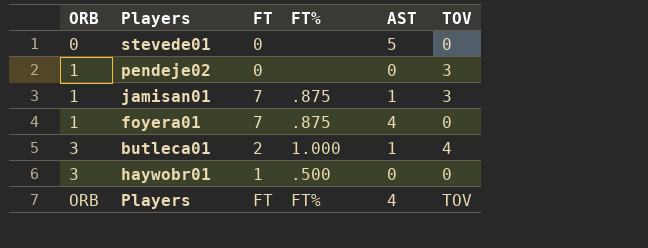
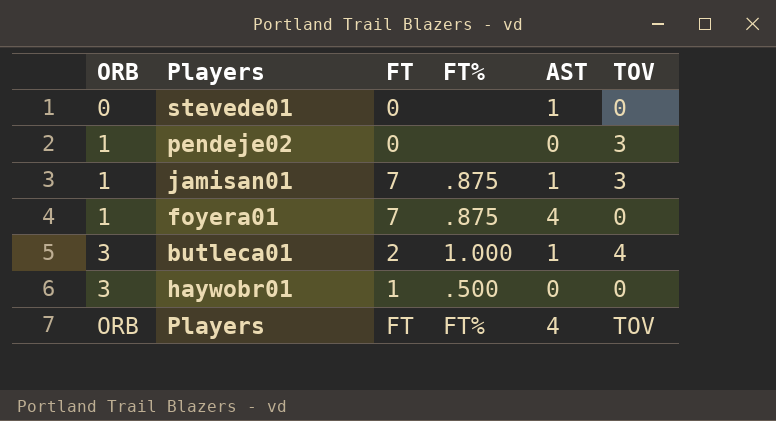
stevede01 | AST: 5 -> 1

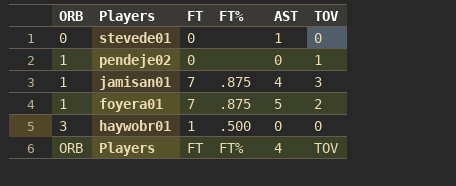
row butleca01: 3 | 2 | 1.000 | 1 | 4 -> none
pendeje02 | TOV: 3 -> 1
jamisan01 | AST: 1 -> 4
foyera01 | AST: 4 -> 5
foyera01 | TOV: 0 -> 2

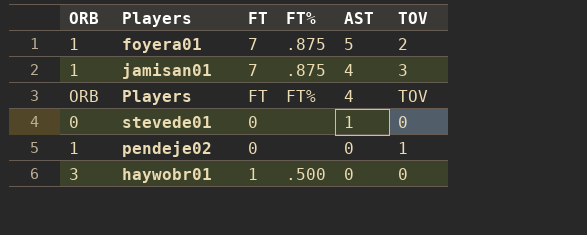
row order: ORB ascending -> AST descending

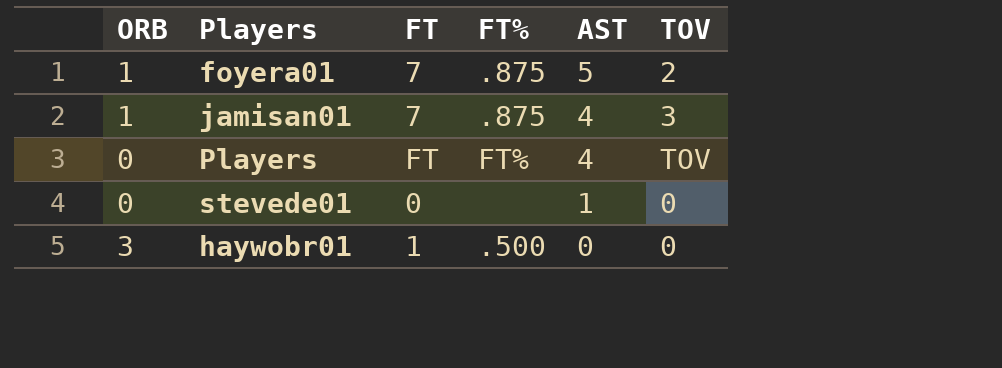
row pendeje02: 1 | 0 | none | 0 | 1 -> none
Players | ORB: ORB -> 0

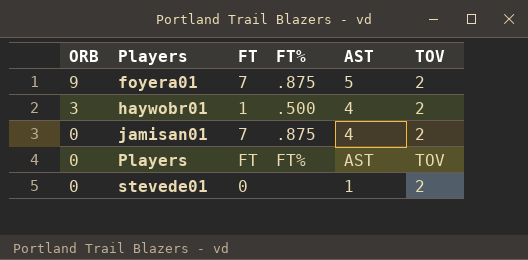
row order: AST descending -> ORB descending
foyera01 | ORB: 1 -> 9
haywobr01 | AST: 0 -> 4
haywobr01 | TOV: 0 -> 2
jamisan01 | ORB: 1 -> 0
jamisan01 | TOV: 3 -> 2
Players | AST: 4 -> AST
stevede01 | TOV: 0 -> 2

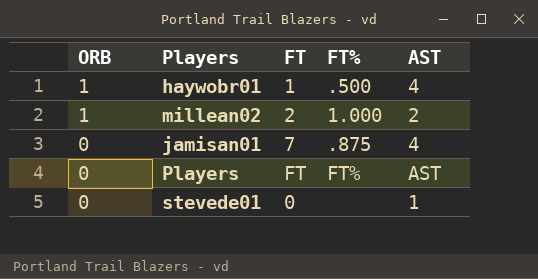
column TOV | position: 6 -> none
row foyera01: 9 | 7 | .875 | 5 | 2 -> none
haywobr01 | ORB: 3 -> 1
row millean02: none -> 1 | 2 | 1.000 | 2

